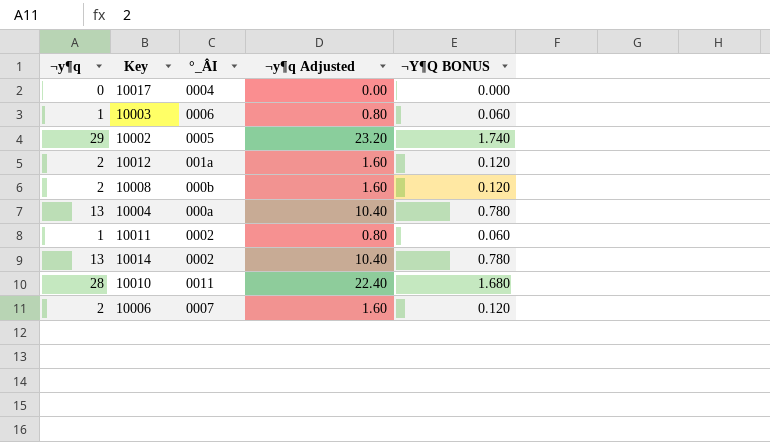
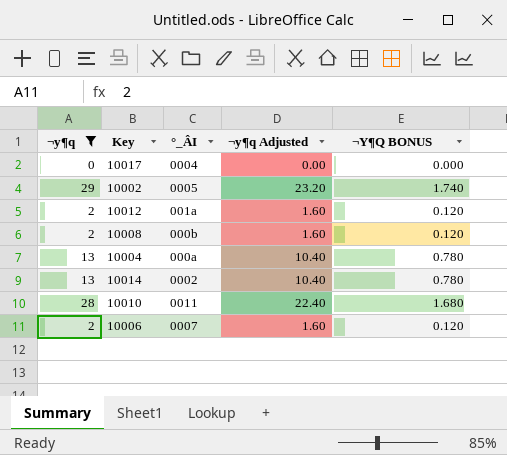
filter: none -> ¬y¶q != 1

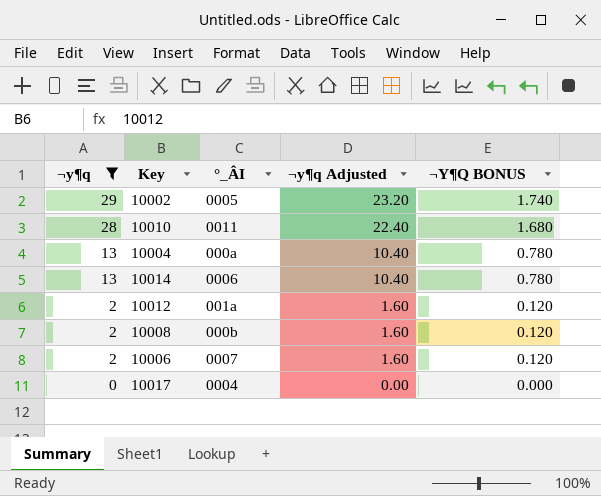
row order: none -> ¬y¶q descending
10014 | °_ÂI: 0002 -> 0006

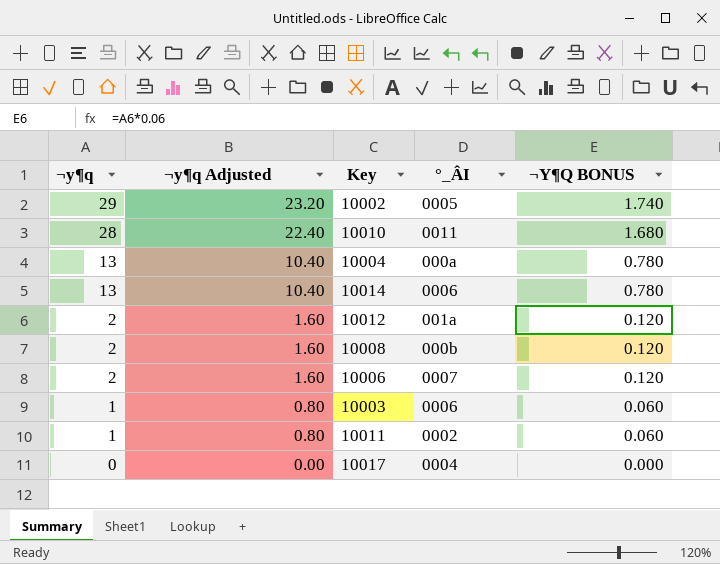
filter: ¬y¶q != 1 -> none
column ¬y¶q Adjusted | position: 4 -> 2

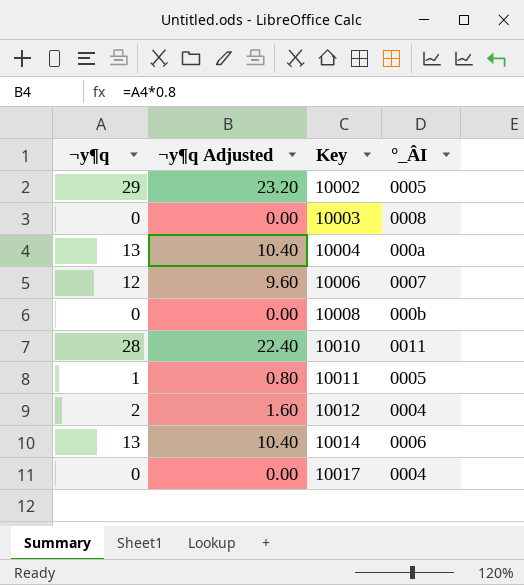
row order: ¬y¶q descending -> Key ascending
column ¬Y¶Q BONUS | formula: [¬y¶q] * 0.06 -> none
10003 | ¬y¶q: 1 -> 0
10003 | ¬y¶q Adjusted: 0.80 -> 0.00
10003 | °_ÂI: 0006 -> 0008
10006 | ¬y¶q: 2 -> 12
10006 | ¬y¶q Adjusted: 1.60 -> 9.60
10008 | ¬y¶q: 2 -> 0
10008 | ¬y¶q Adjusted: 1.60 -> 0.00
10011 | °_ÂI: 0002 -> 0005
10012 | °_ÂI: 001a -> 0004

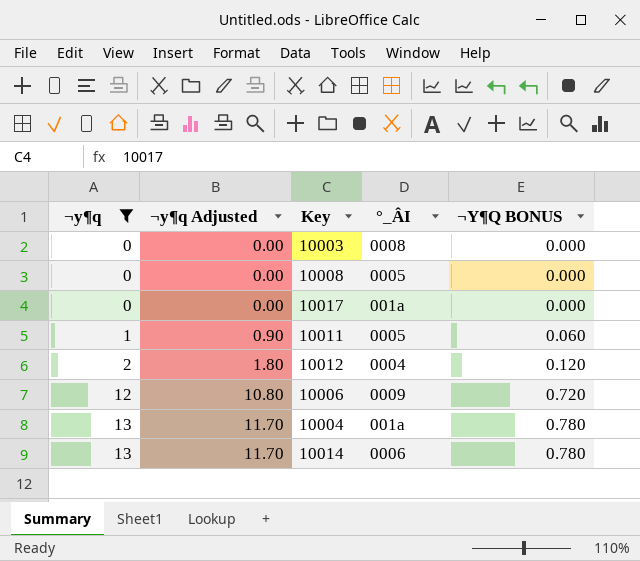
filter: none -> ¬y¶q <= 13
row order: Key ascending -> ¬y¶q ascending
column ¬y¶q Adjusted | formula: [¬y¶q] * 0.8 -> [¬y¶q] * 0.9
column ¬Y¶Q BONUS | formula: none -> [¬y¶q] * 0.06
10008 | °_ÂI: 000b -> 0005
10017 | °_ÂI: 0004 -> 001a
10006 | °_ÂI: 0007 -> 0009
10004 | °_ÂI: 000a -> 001a

